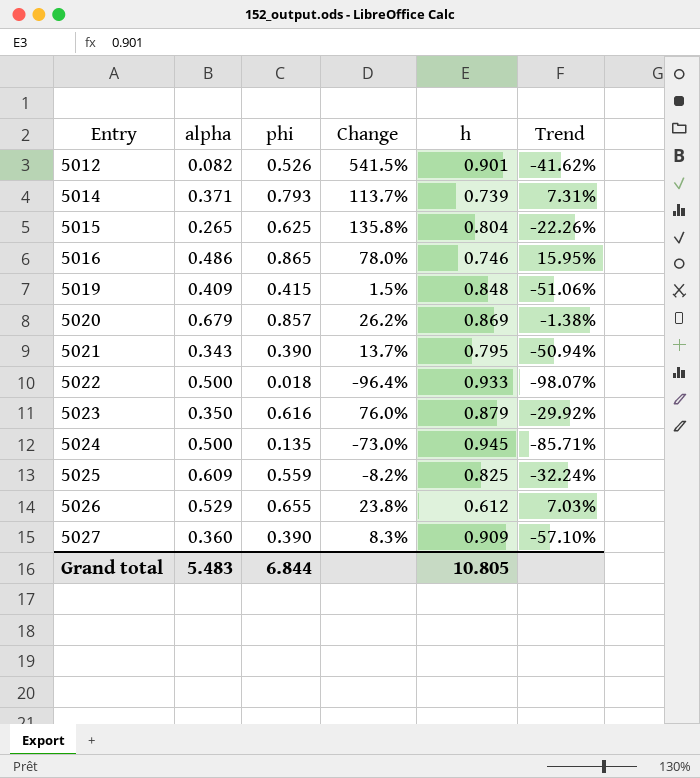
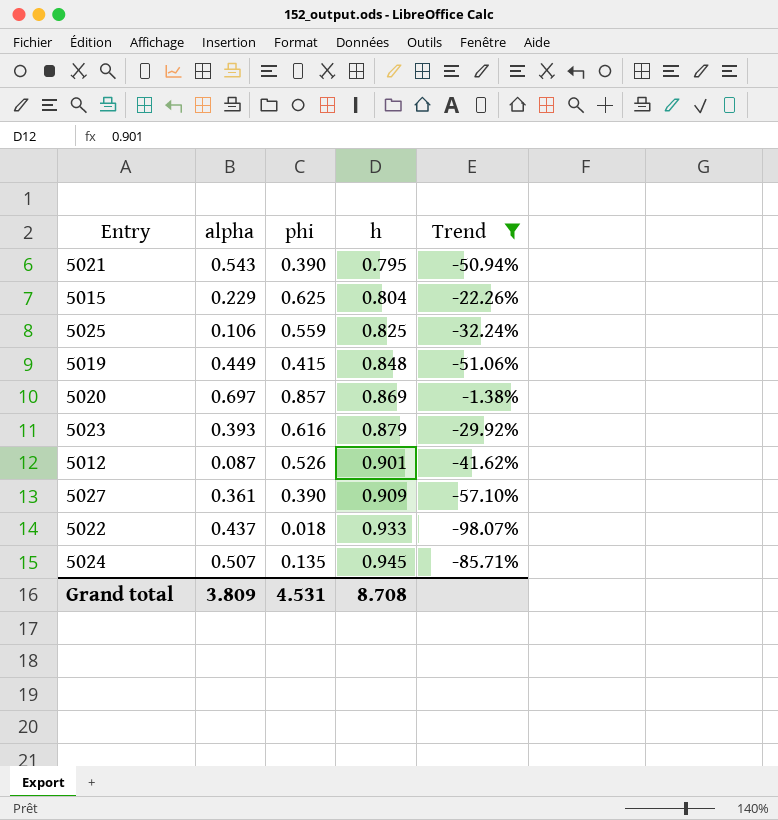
filter: none -> Trend <= -1.38%
row order: Entry ascending -> h ascending
column Change | formula: ([phi] - [alpha]) / [alpha] -> none
5021 | alpha: 0.343 -> 0.543
5015 | alpha: 0.265 -> 0.229
5025 | alpha: 0.609 -> 0.106
5019 | alpha: 0.409 -> 0.449
5020 | alpha: 0.679 -> 0.697
5023 | alpha: 0.350 -> 0.393
5012 | alpha: 0.082 -> 0.087
5027 | alpha: 0.360 -> 0.361
5022 | alpha: 0.500 -> 0.437
5024 | alpha: 0.500 -> 0.507
Grand total | alpha: 5.483 -> 3.809
Grand total | phi: 6.844 -> 4.531
Grand total | h: 10.805 -> 8.708

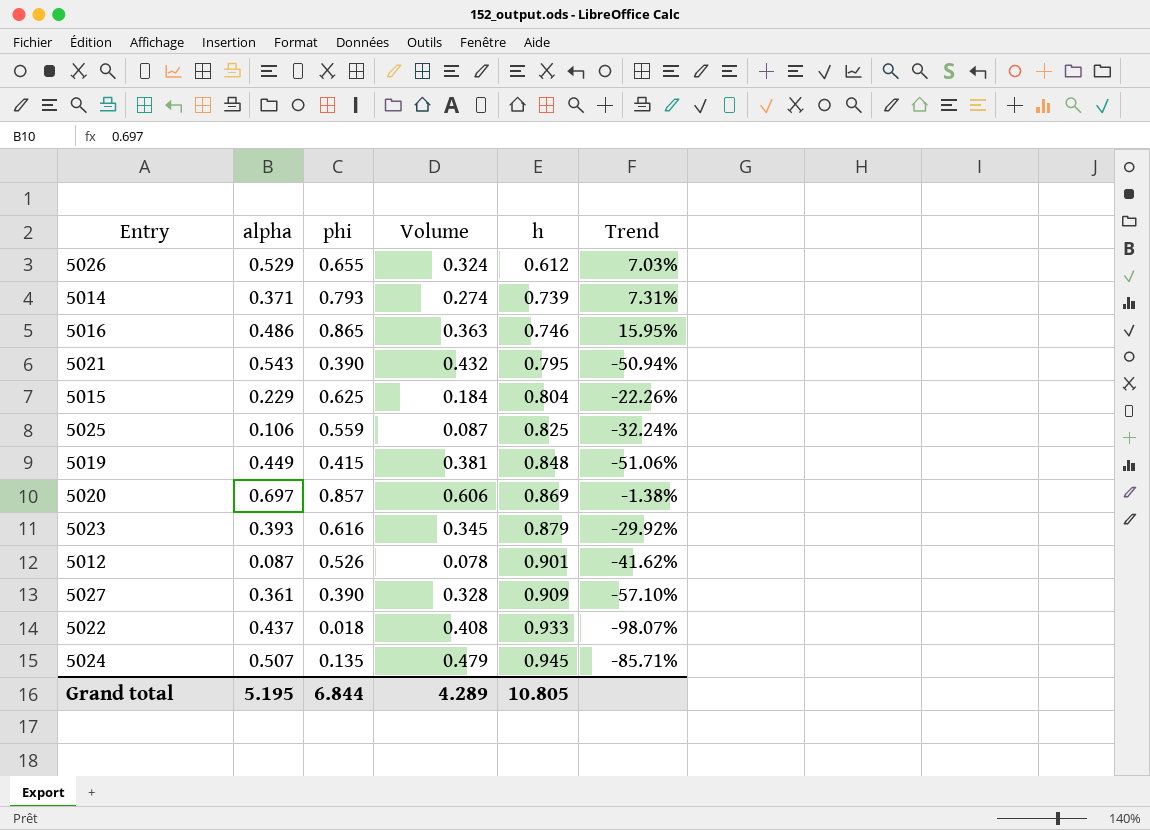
filter: Trend <= -1.38% -> none
column Volume | formula: none -> [alpha] * [h]
Grand total | alpha: 3.809 -> 5.195
Grand total | phi: 4.531 -> 6.844
Grand total | h: 8.708 -> 10.805

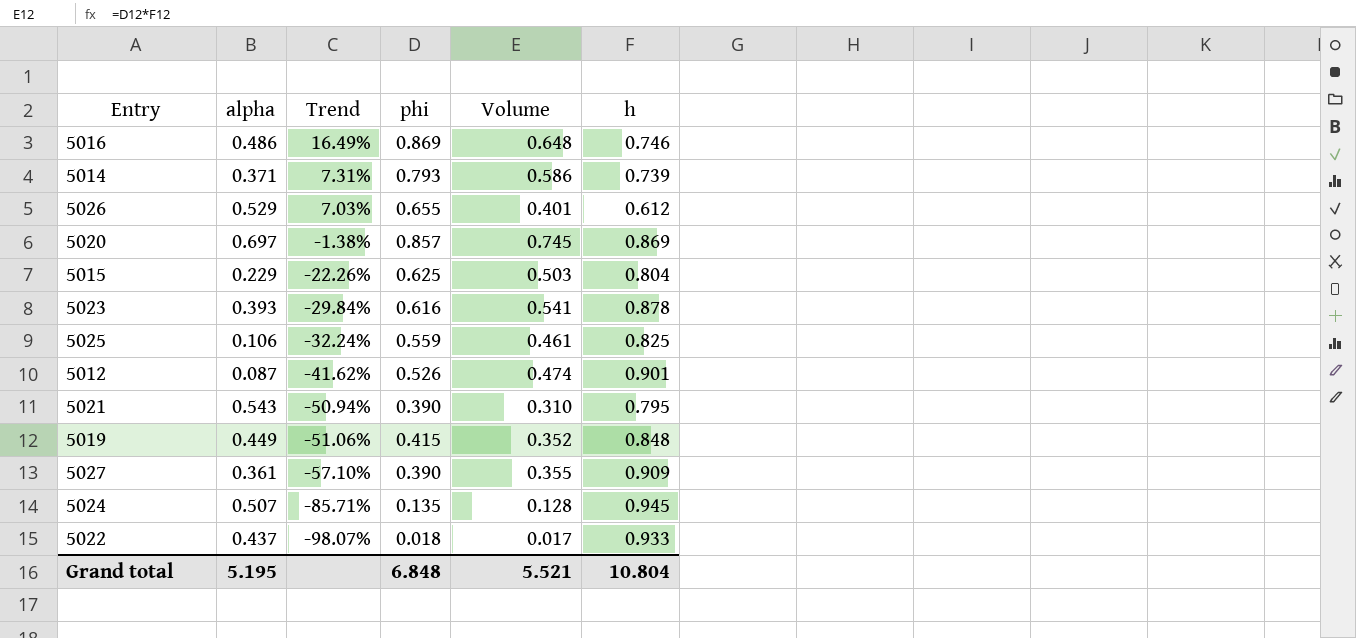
row order: h ascending -> Trend descending
column Trend | position: 6 -> 3
column Volume | formula: [alpha] * [h] -> [phi] * [h]
5016 | Trend: 15.95% -> 16.49%
5016 | phi: 0.865 -> 0.869
5023 | Trend: -29.92% -> -29.84%
5023 | h: 0.879 -> 0.878
Grand total | phi: 6.844 -> 6.848
Grand total | Volume: 4.289 -> 5.521
Grand total | h: 10.805 -> 10.804

